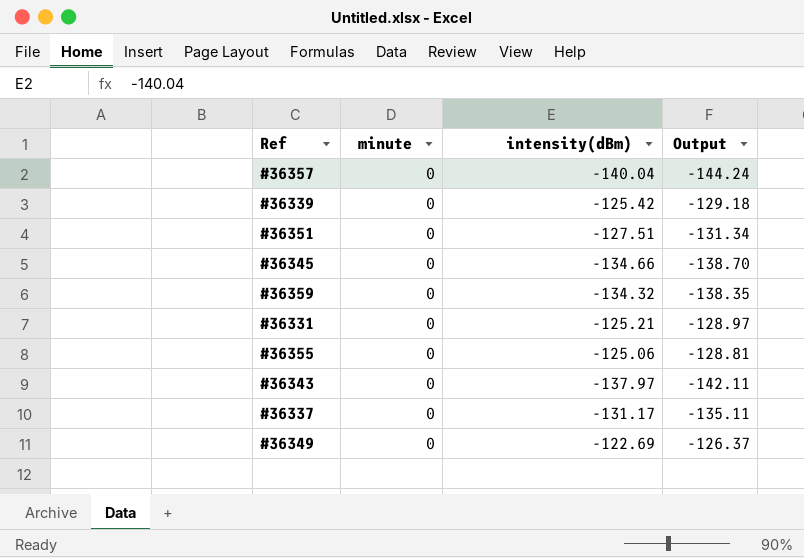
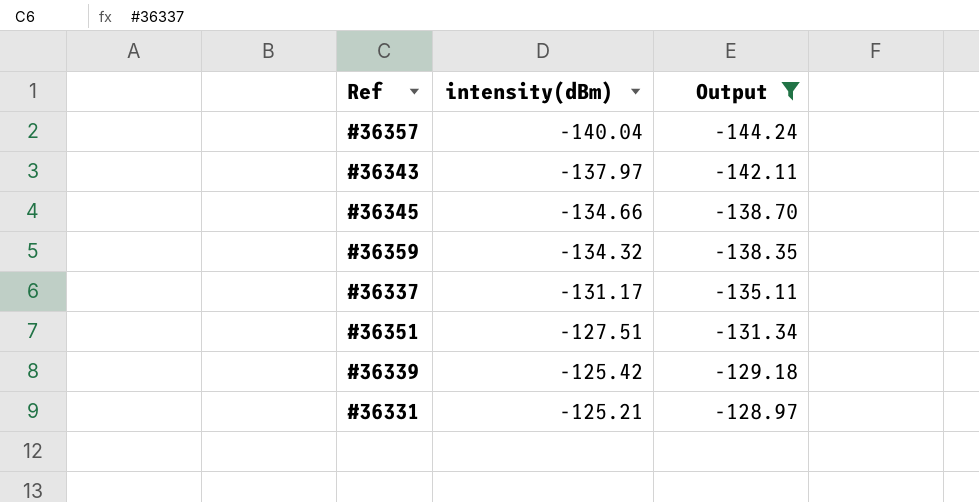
filter: none -> Output <= -128.97
row order: none -> intensity(dBm) ascending
column minute | position: 2 -> none

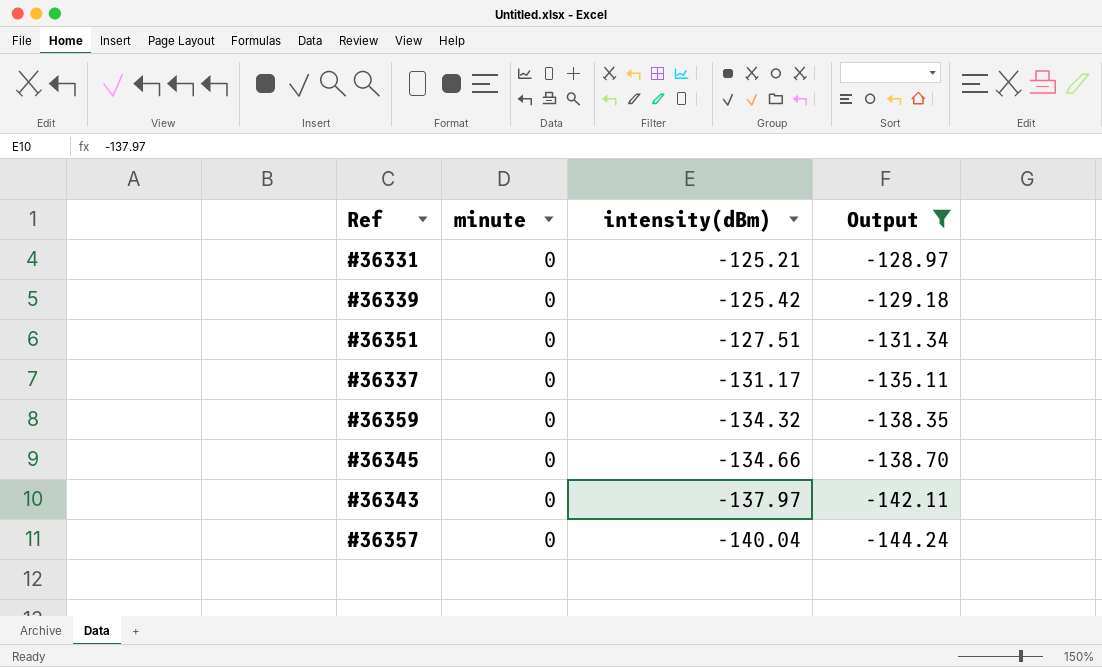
row order: intensity(dBm) ascending -> intensity(dBm) descending
column minute | position: none -> 2

